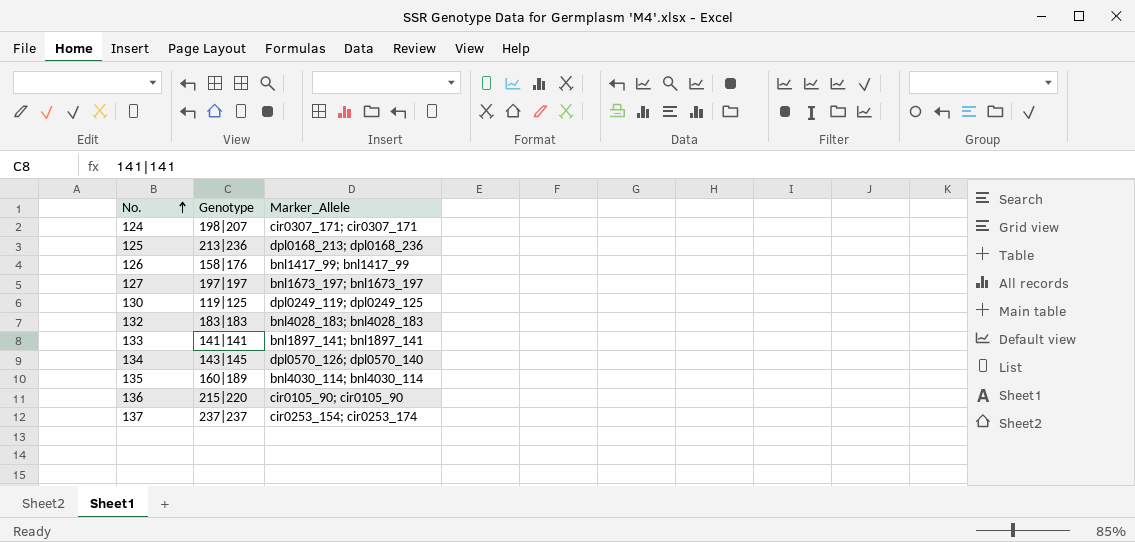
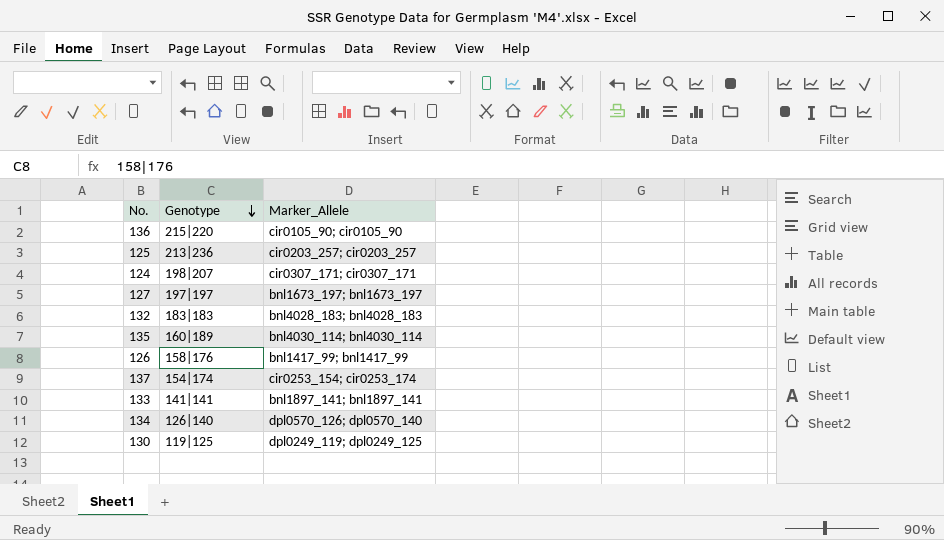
row order: No. ascending -> Genotype descending
125 | Marker_Allele: dpl0168_213; dpl0168_236 -> cir0203_257; cir0203_257
137 | Genotype: 237|237 -> 154|174
134 | Genotype: 143|145 -> 126|140

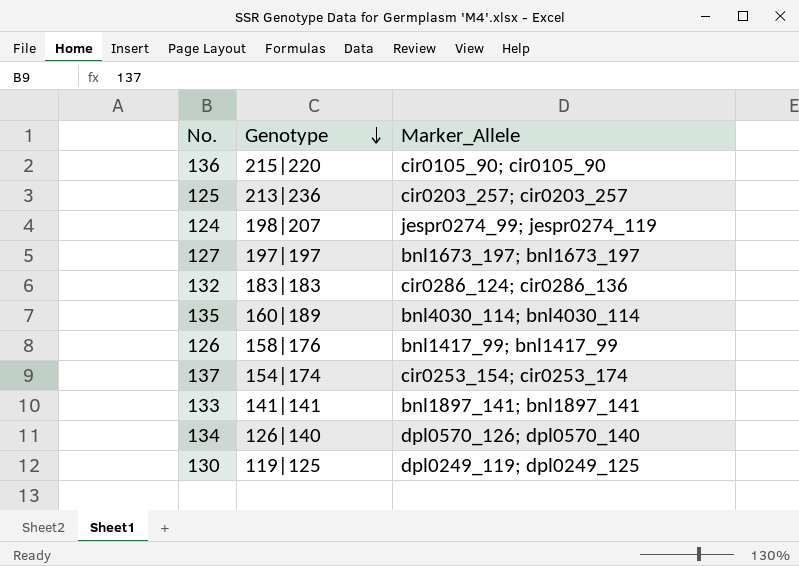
124 | Marker_Allele: cir0307_171; cir0307_171 -> jespr0274_99; jespr0274_119
132 | Marker_Allele: bnl4028_183; bnl4028_183 -> cir0286_124; cir0286_136

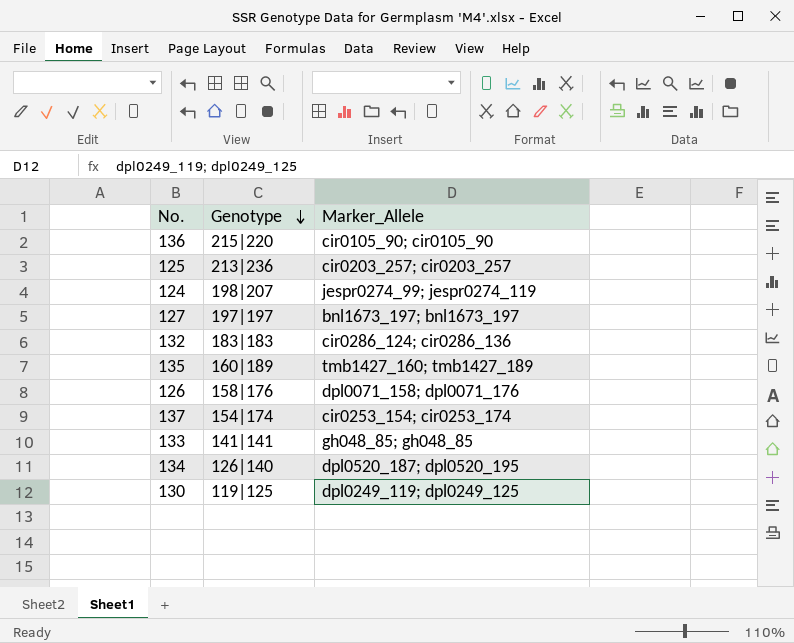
135 | Marker_Allele: bnl4030_114; bnl4030_114 -> tmb1427_160; tmb1427_189
126 | Marker_Allele: bnl1417_99; bnl1417_99 -> dpl0071_158; dpl0071_176
133 | Marker_Allele: bnl1897_141; bnl1897_141 -> gh048_85; gh048_85
134 | Marker_Allele: dpl0570_126; dpl0570_140 -> dpl0520_187; dpl0520_195

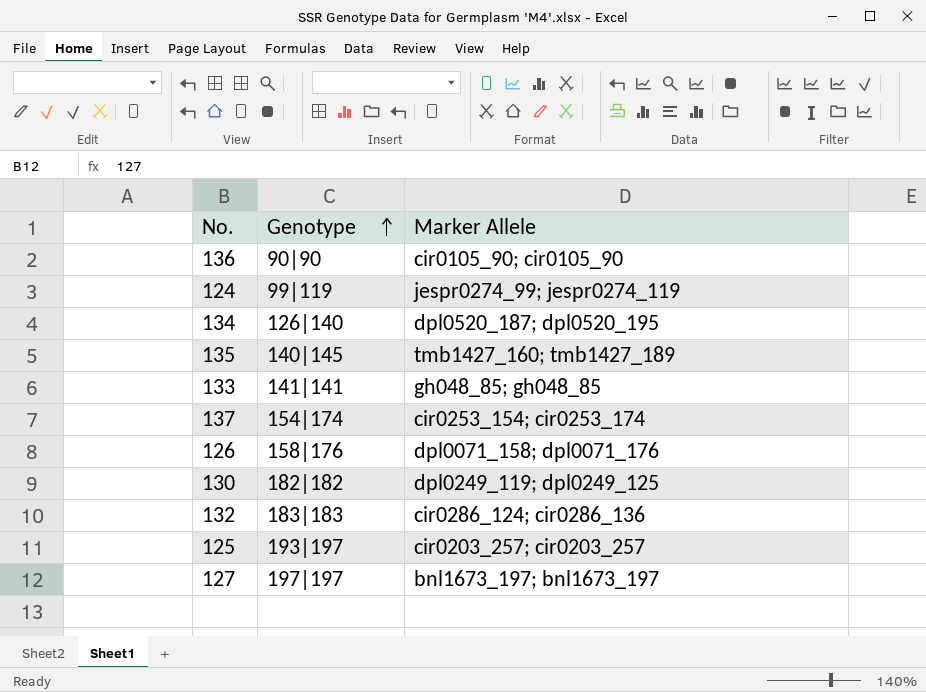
row order: Genotype descending -> Genotype ascending
column name: Marker_Allele -> Marker Allele
136 | Genotype: 215|220 -> 90|90
124 | Genotype: 198|207 -> 99|119
135 | Genotype: 160|189 -> 140|145
130 | Genotype: 119|125 -> 182|182
125 | Genotype: 213|236 -> 193|197

